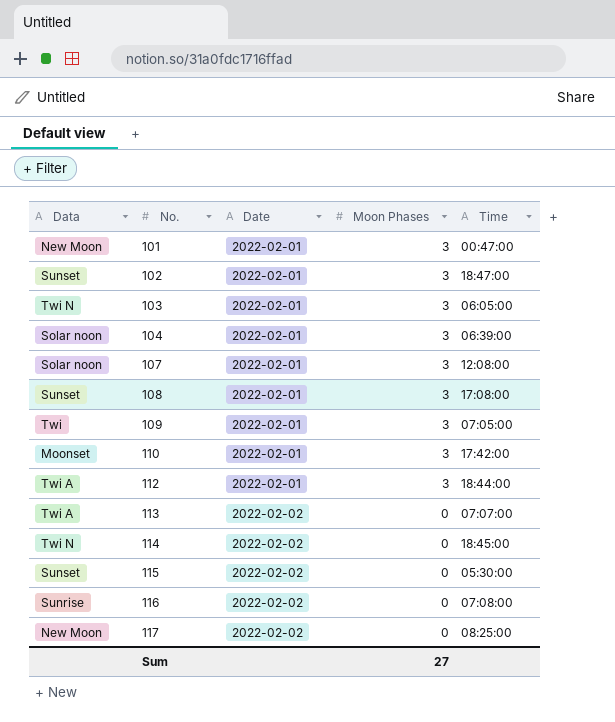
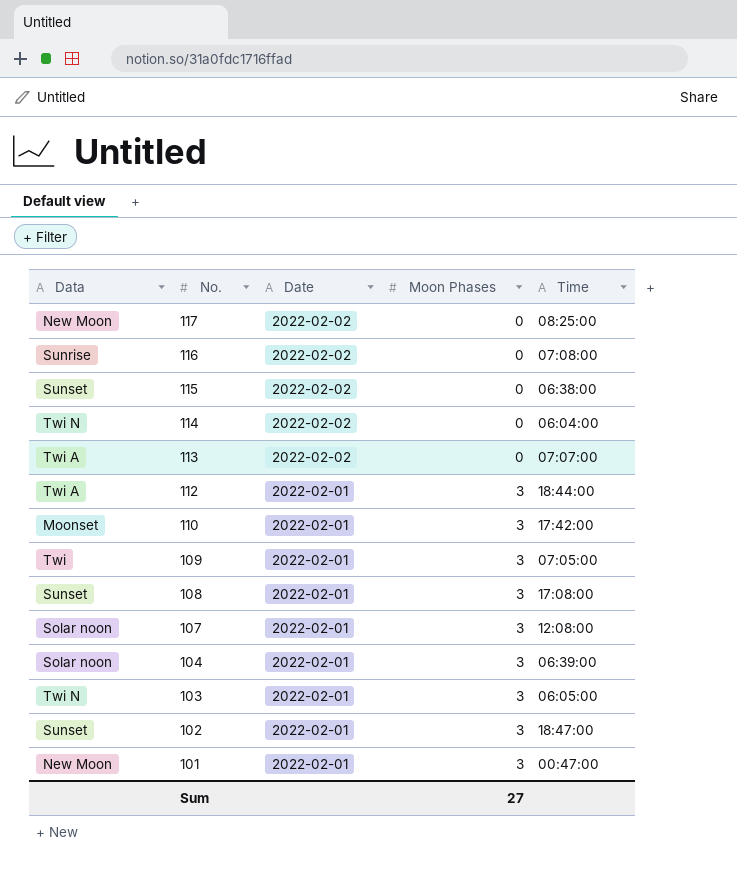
row order: No. ascending -> No. descending
115 | Time: 05:30:00 -> 06:38:00
114 | Time: 18:45:00 -> 06:04:00

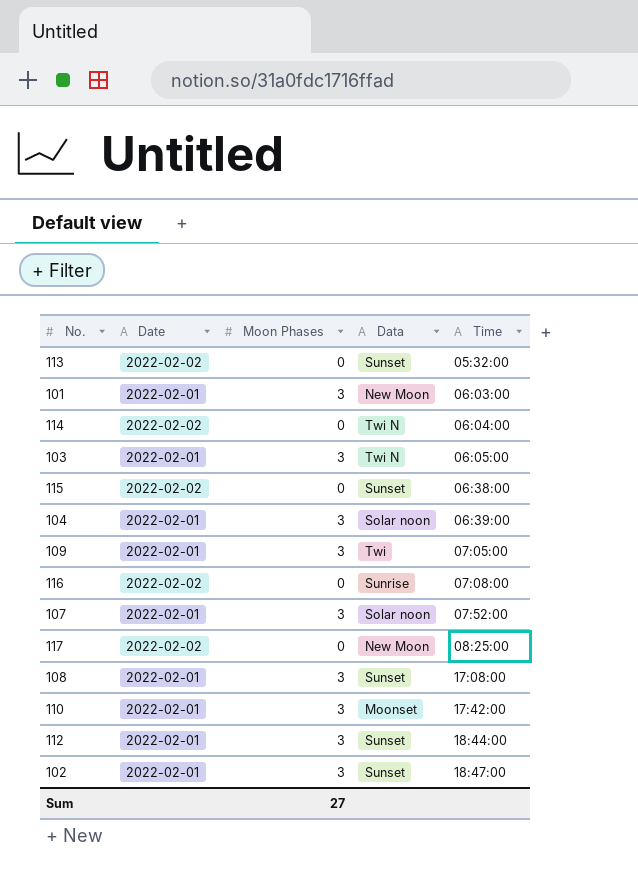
row order: No. descending -> Time ascending
column Data | position: 1 -> 4
113 | Data: Twi A -> Sunset
113 | Time: 07:07:00 -> 05:32:00
101 | Time: 00:47:00 -> 06:03:00
107 | Time: 12:08:00 -> 07:52:00
112 | Data: Twi A -> Sunset

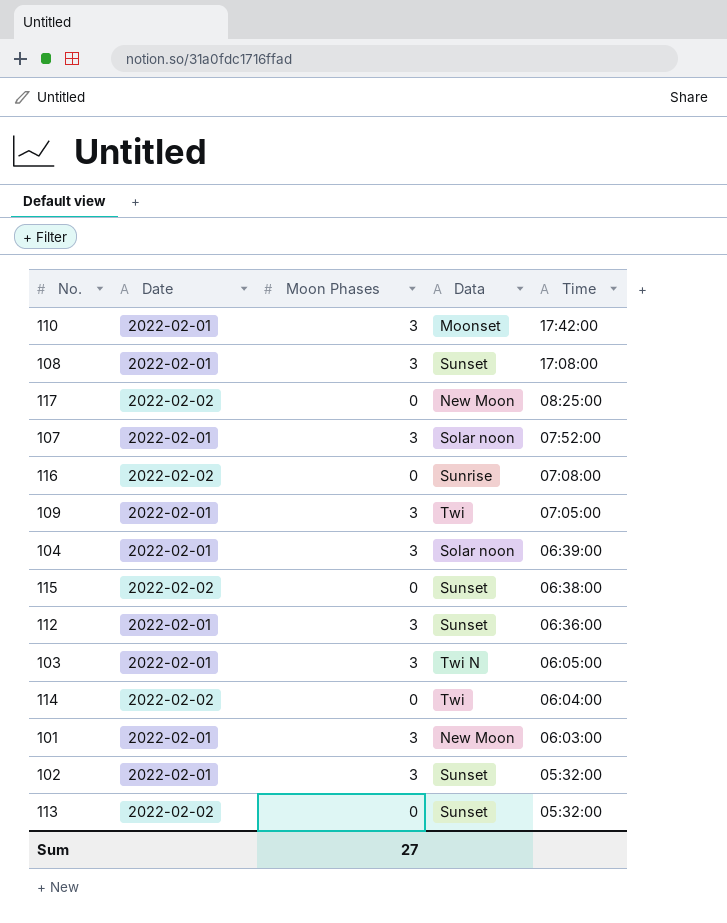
row order: Time ascending -> Time descending
112 | Time: 18:44:00 -> 06:36:00
114 | Data: Twi N -> Twi
102 | Time: 18:47:00 -> 05:32:00

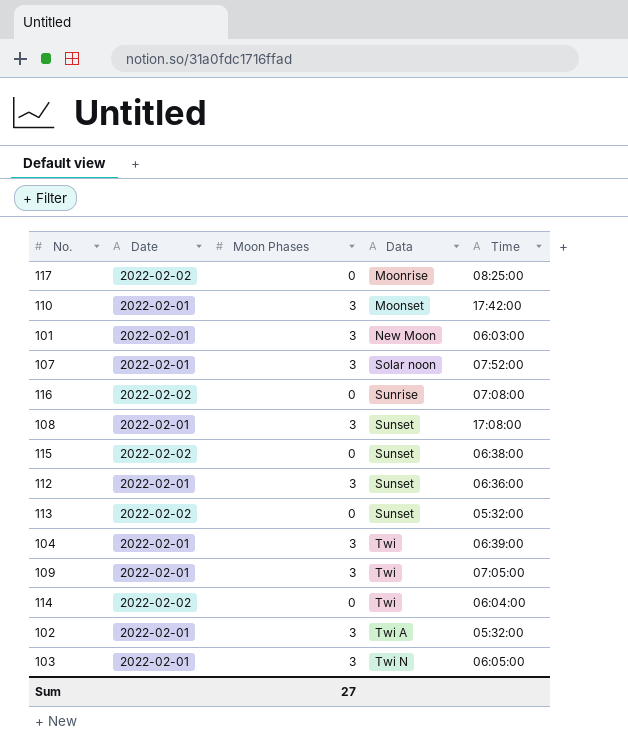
row order: Time descending -> Data ascending
117 | Data: New Moon -> Moonrise
104 | Data: Solar noon -> Twi
102 | Data: Sunset -> Twi A

